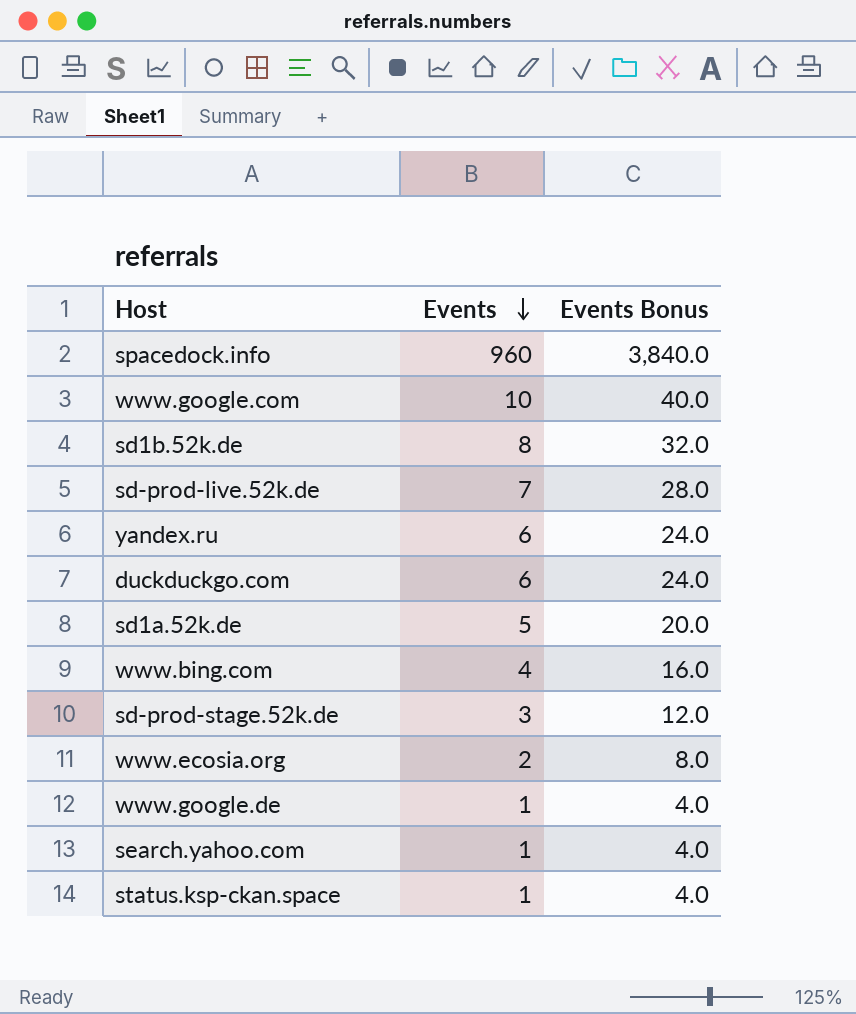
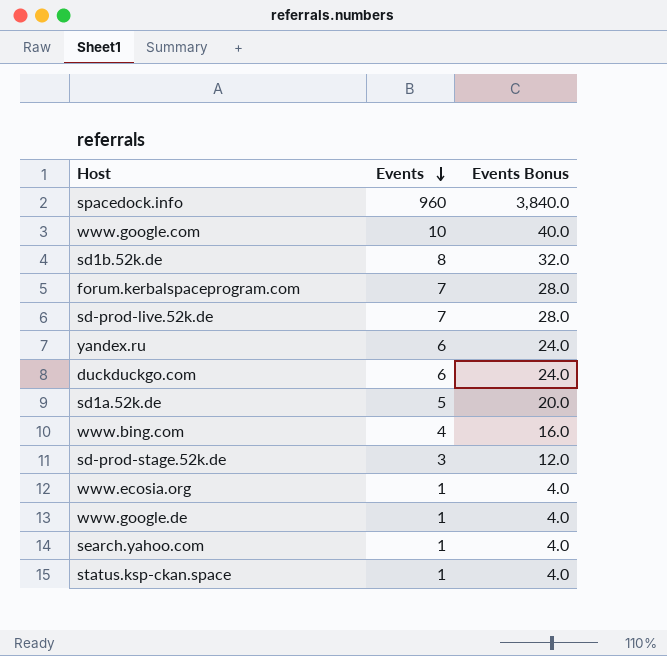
row forum.kerbalspaceprogram.com: none -> 7 | 28.0
www.ecosia.org | Events: 2 -> 1
www.ecosia.org | Events Bonus: 8.0 -> 4.0

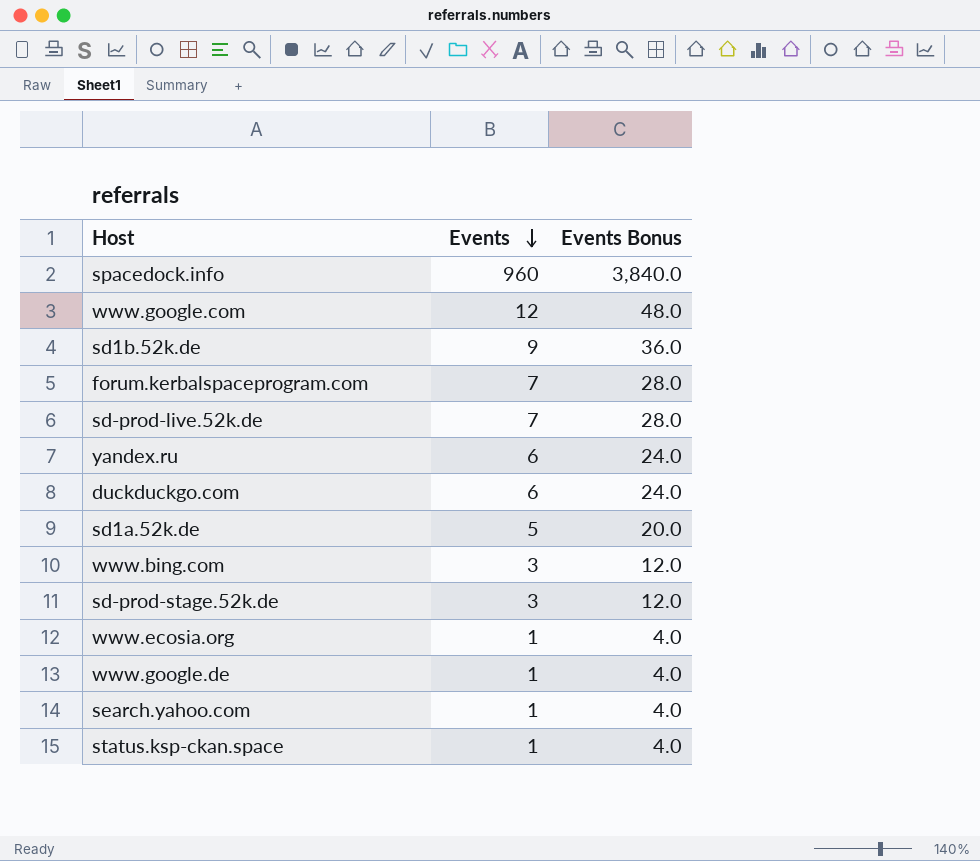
www.google.com | Events: 10 -> 12
www.google.com | Events Bonus: 40.0 -> 48.0
sd1b.52k.de | Events: 8 -> 9
sd1b.52k.de | Events Bonus: 32.0 -> 36.0
www.bing.com | Events: 4 -> 3
www.bing.com | Events Bonus: 16.0 -> 12.0

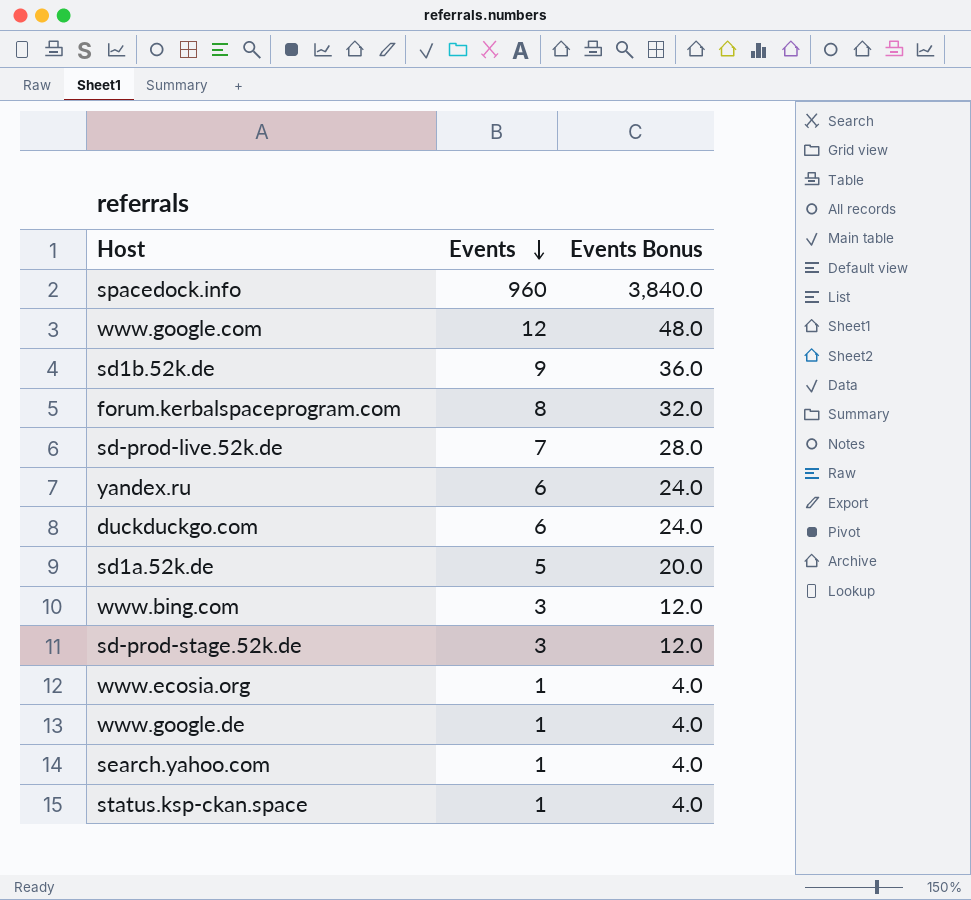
forum.kerbalspaceprogram.com | Events: 7 -> 8
forum.kerbalspaceprogram.com | Events Bonus: 28.0 -> 32.0

